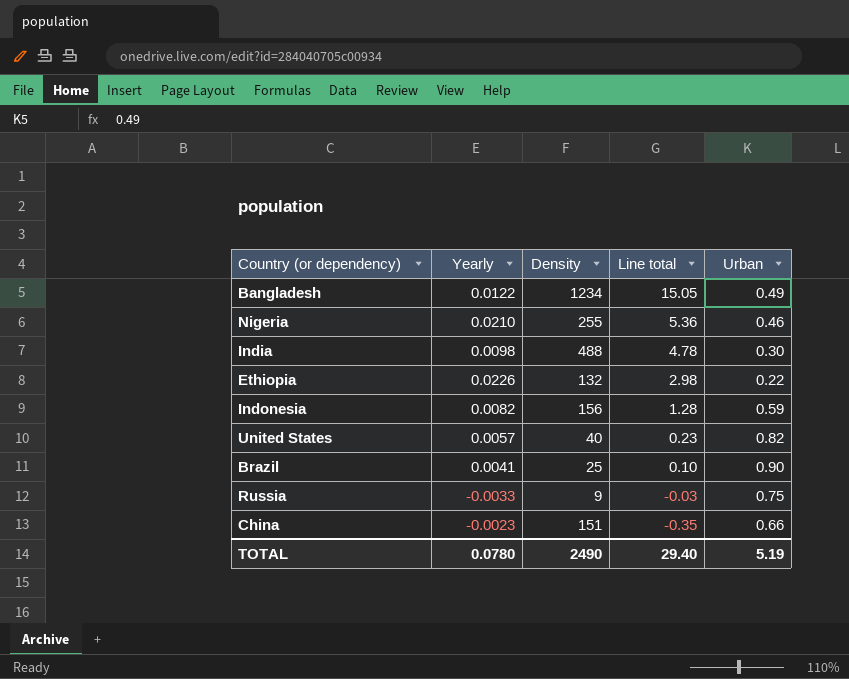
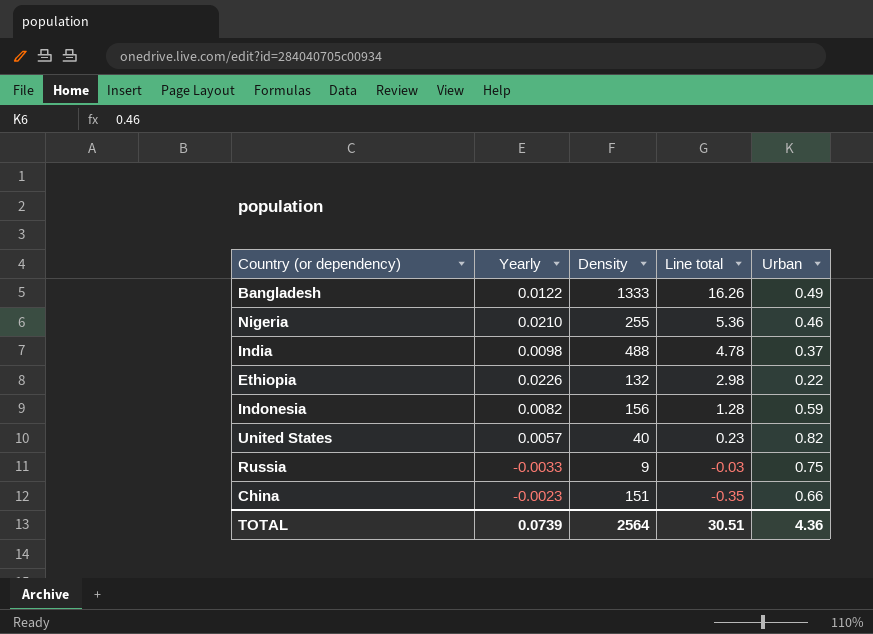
row Brazil: 0.0041 | 25 | 0.10 | 0.90 -> none
Bangladesh | Density: 1234 -> 1333
Bangladesh | Line total: 15.05 -> 16.26
India | Urban: 0.30 -> 0.37
TOTAL | Yearly: 0.0780 -> 0.0739
TOTAL | Density: 2490 -> 2564
TOTAL | Line total: 29.40 -> 30.51
TOTAL | Urban: 5.19 -> 4.36

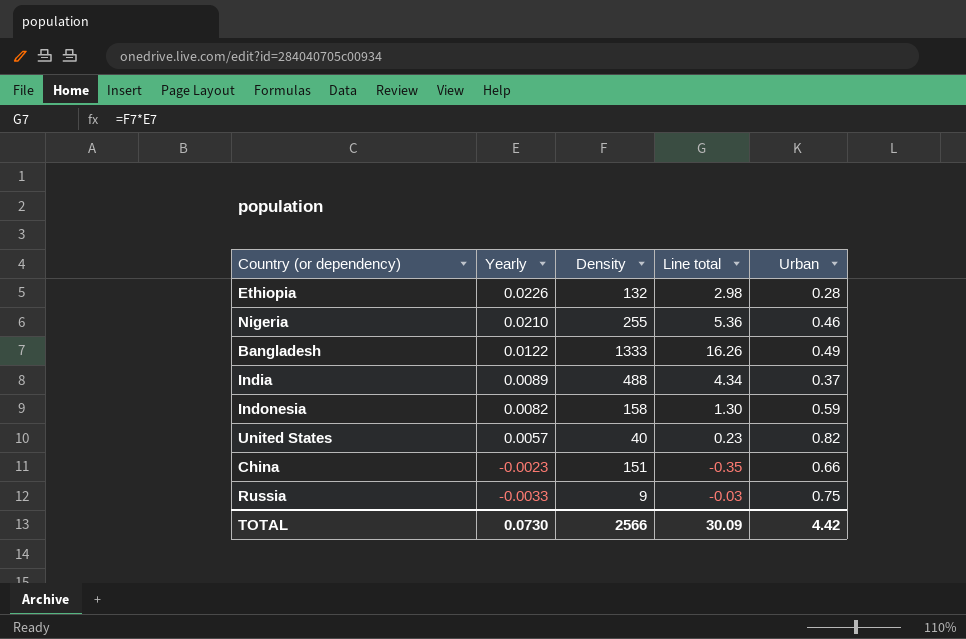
row order: Line total descending -> Yearly descending
Ethiopia | Urban: 0.22 -> 0.28
India | Yearly: 0.0098 -> 0.0089
India | Line total: 4.78 -> 4.34
Indonesia | Density: 156 -> 158
Indonesia | Line total: 1.28 -> 1.30
TOTAL | Yearly: 0.0739 -> 0.0730
TOTAL | Density: 2564 -> 2566
TOTAL | Line total: 30.51 -> 30.09
TOTAL | Urban: 4.36 -> 4.42

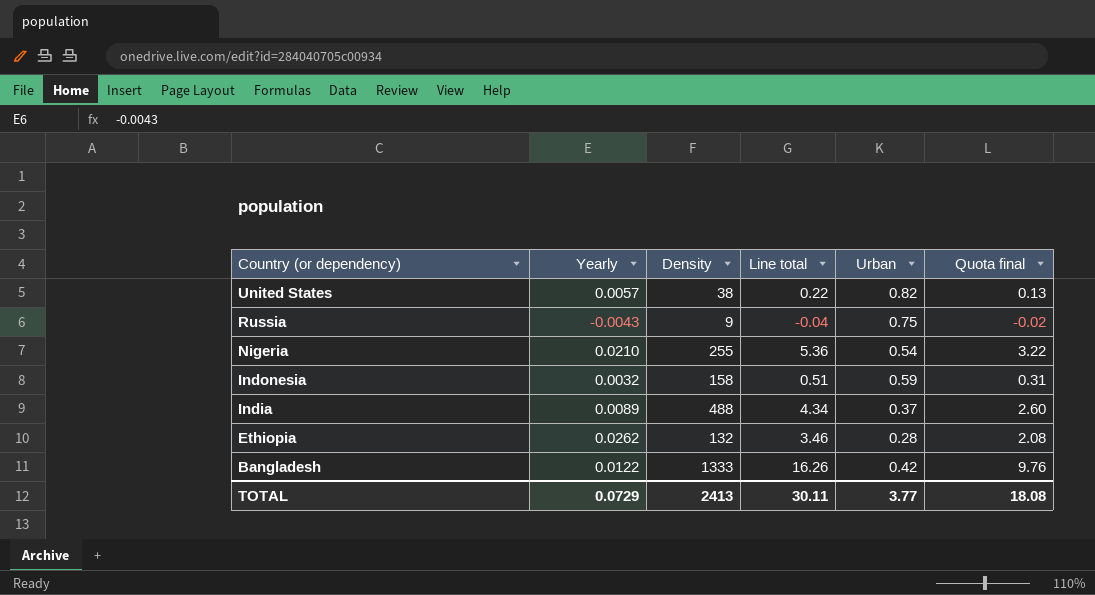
row order: Yearly descending -> Country (or dependency) descending
column Quota final | formula: none -> [Line total] * 0.6
row China: -0.0023 | 151 | -0.35 | 0.66 -> none
United States | Density: 40 -> 38
United States | Line total: 0.23 -> 0.22
Russia | Yearly: -0.0033 -> -0.0043
Russia | Line total: -0.03 -> -0.04
Nigeria | Urban: 0.46 -> 0.54
Indonesia | Yearly: 0.0082 -> 0.0032
Indonesia | Line total: 1.30 -> 0.51
Ethiopia | Yearly: 0.0226 -> 0.0262
Ethiopia | Line total: 2.98 -> 3.46
Bangladesh | Urban: 0.49 -> 0.42
TOTAL | Yearly: 0.0730 -> 0.0729
TOTAL | Density: 2566 -> 2413
TOTAL | Line total: 30.09 -> 30.11
TOTAL | Urban: 4.42 -> 3.77

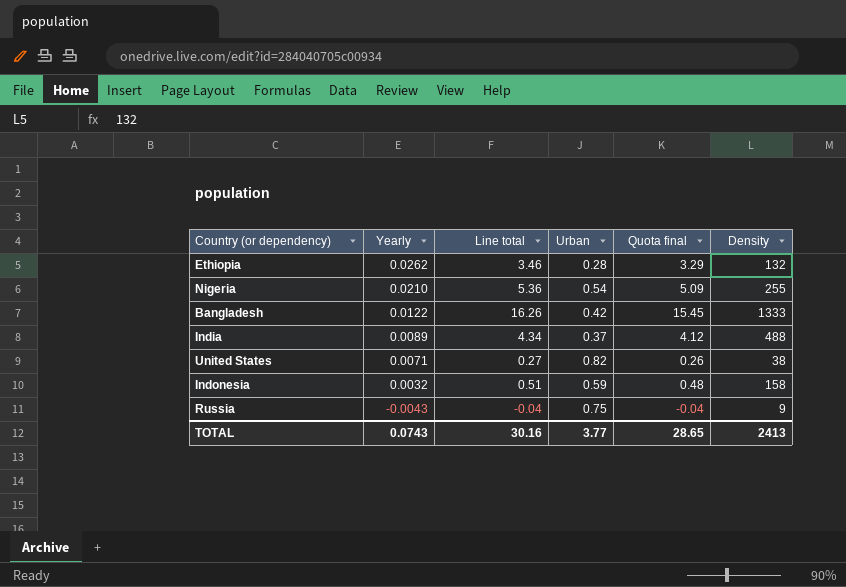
row order: Country (or dependency) descending -> Yearly descending
column Quota final | formula: [Line total] * 0.6 -> [Line total] * 0.95
column Density | position: 3 -> 6
United States | Yearly: 0.0057 -> 0.0071
United States | Line total: 0.22 -> 0.27
TOTAL | Yearly: 0.0729 -> 0.0743
TOTAL | Line total: 30.11 -> 30.16
TOTAL | Quota final: 18.08 -> 28.65

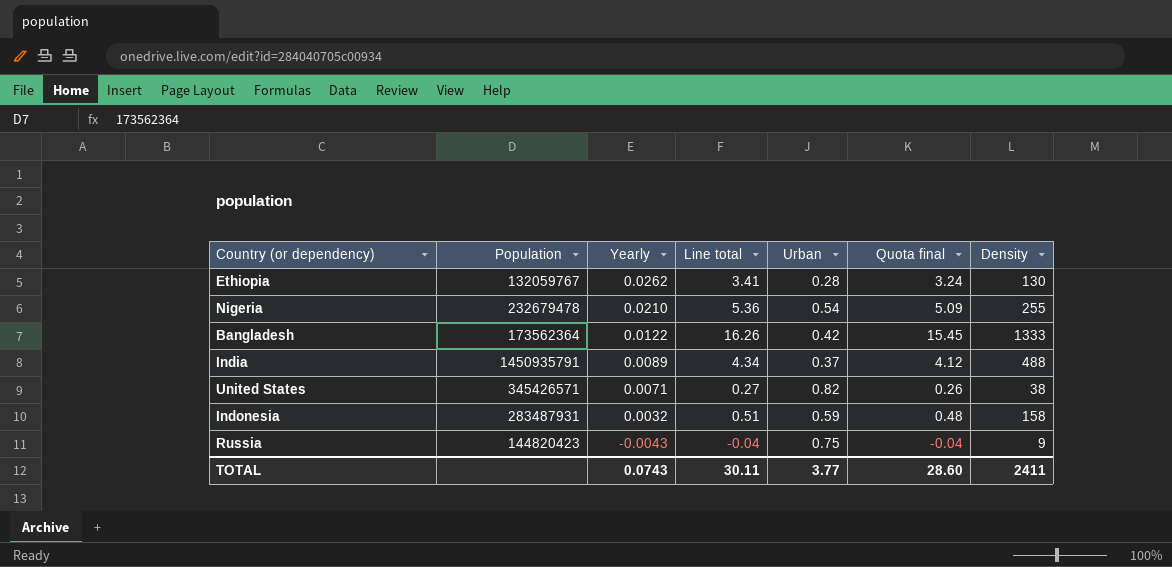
column Population | position: none -> 2
Ethiopia | Line total: 3.46 -> 3.41
Ethiopia | Quota final: 3.29 -> 3.24
Ethiopia | Density: 132 -> 130
TOTAL | Line total: 30.16 -> 30.11
TOTAL | Quota final: 28.65 -> 28.60
TOTAL | Density: 2413 -> 2411

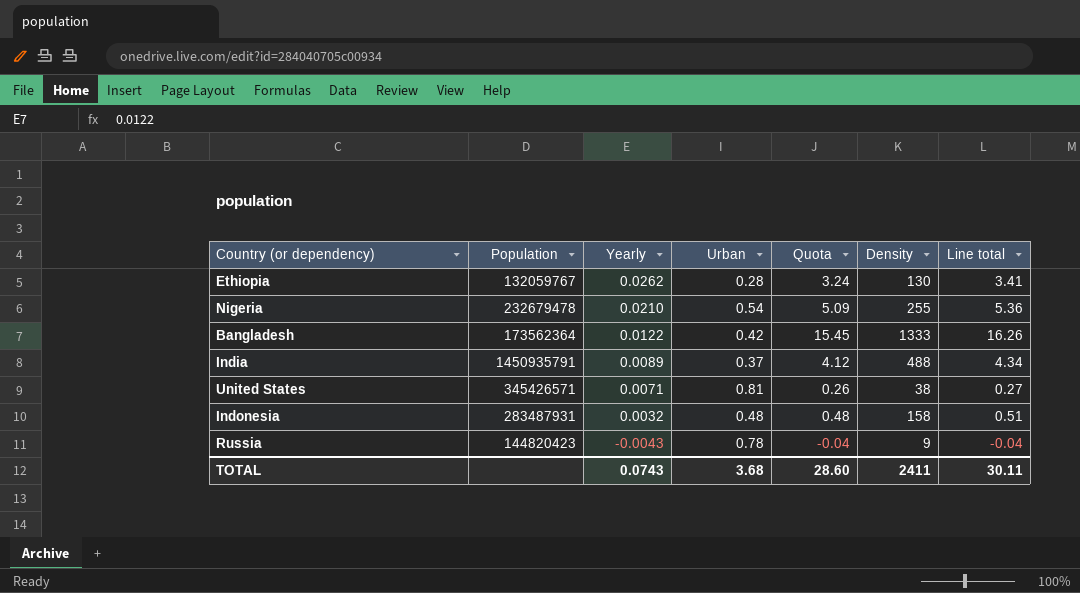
column name: Quota final -> Quota
column Line total | position: 4 -> 7
United States | Urban: 0.82 -> 0.81
Indonesia | Urban: 0.59 -> 0.48
Russia | Urban: 0.75 -> 0.78
TOTAL | Urban: 3.77 -> 3.68

